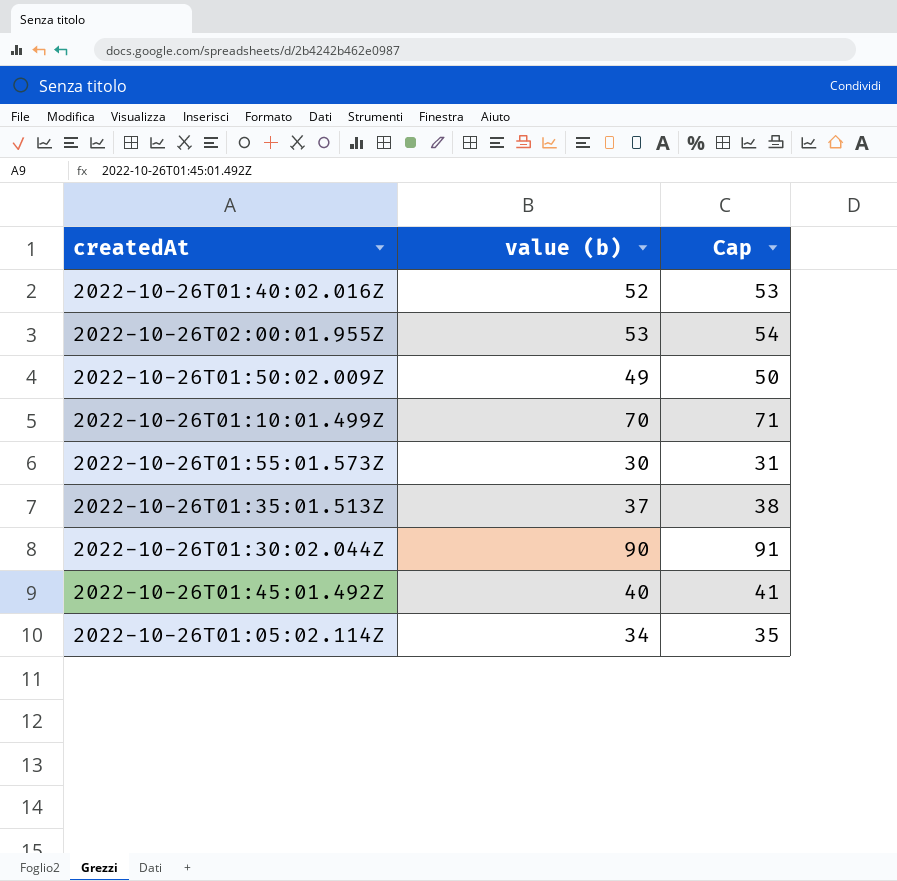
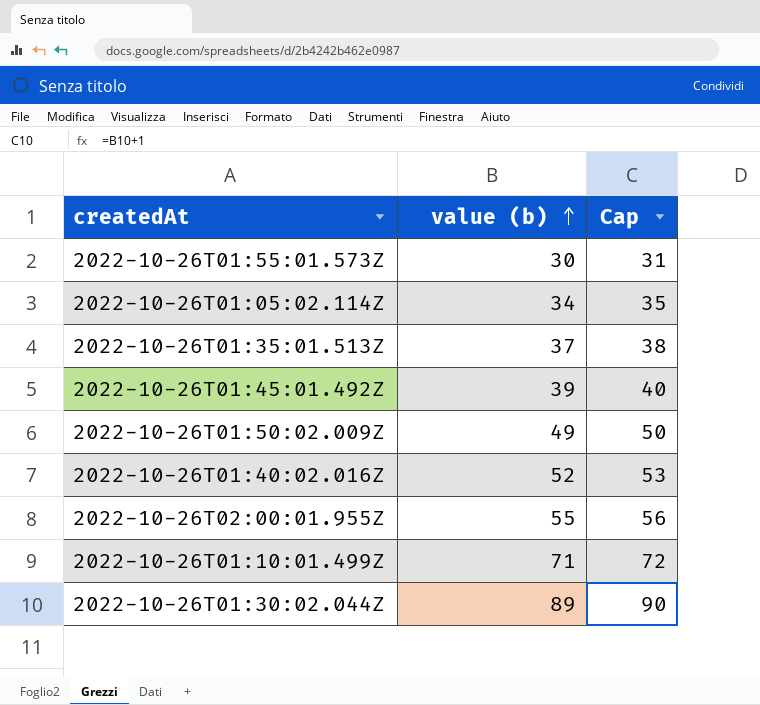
row order: none -> value (b) ascending
2022-10-26T01:45:01.492Z | value (b): 40 -> 39
2022-10-26T01:45:01.492Z | Cap: 41 -> 40
2022-10-26T02:00:01.955Z | value (b): 53 -> 55
2022-10-26T02:00:01.955Z | Cap: 54 -> 56
2022-10-26T01:10:01.499Z | value (b): 70 -> 71
2022-10-26T01:10:01.499Z | Cap: 71 -> 72
2022-10-26T01:30:02.044Z | value (b): 90 -> 89
2022-10-26T01:30:02.044Z | Cap: 91 -> 90

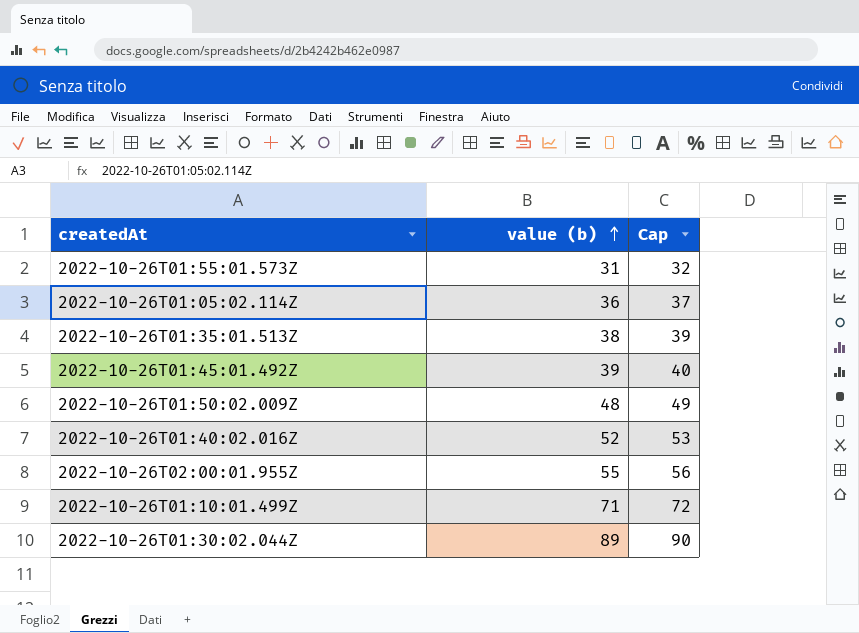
2022-10-26T01:55:01.573Z | value (b): 30 -> 31
2022-10-26T01:55:01.573Z | Cap: 31 -> 32
2022-10-26T01:05:02.114Z | value (b): 34 -> 36
2022-10-26T01:05:02.114Z | Cap: 35 -> 37
2022-10-26T01:35:01.513Z | value (b): 37 -> 38
2022-10-26T01:35:01.513Z | Cap: 38 -> 39
2022-10-26T01:50:02.009Z | value (b): 49 -> 48
2022-10-26T01:50:02.009Z | Cap: 50 -> 49

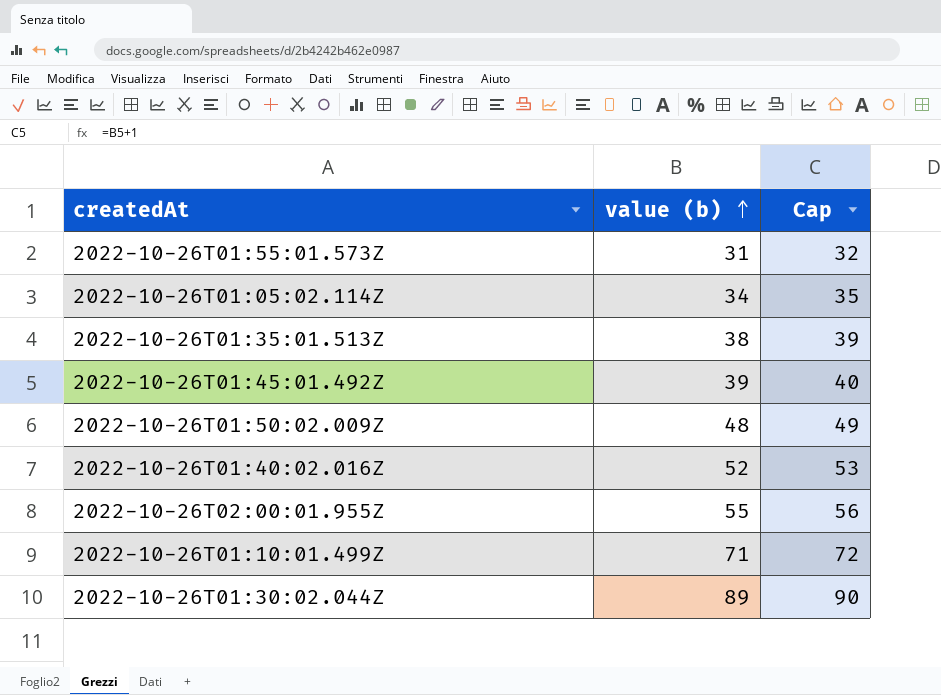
2022-10-26T01:05:02.114Z | value (b): 36 -> 34
2022-10-26T01:05:02.114Z | Cap: 37 -> 35

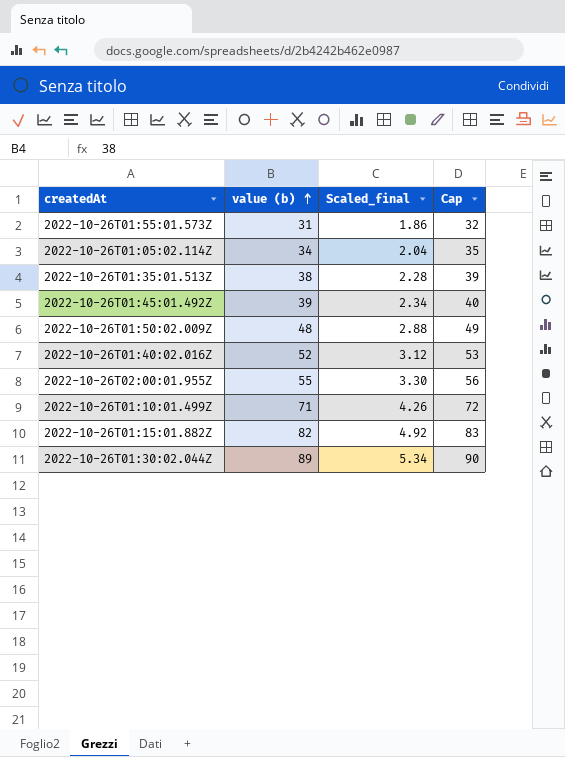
column Scaled_final | formula: none -> [value (b)] * 0.06
row 2022-10-26T01:15:01.882Z: none -> 82 | 4.92 | 83

